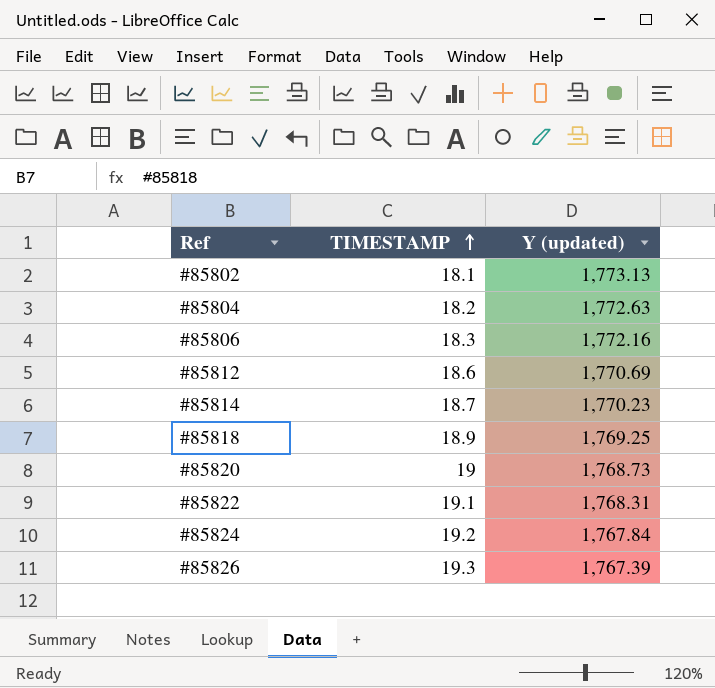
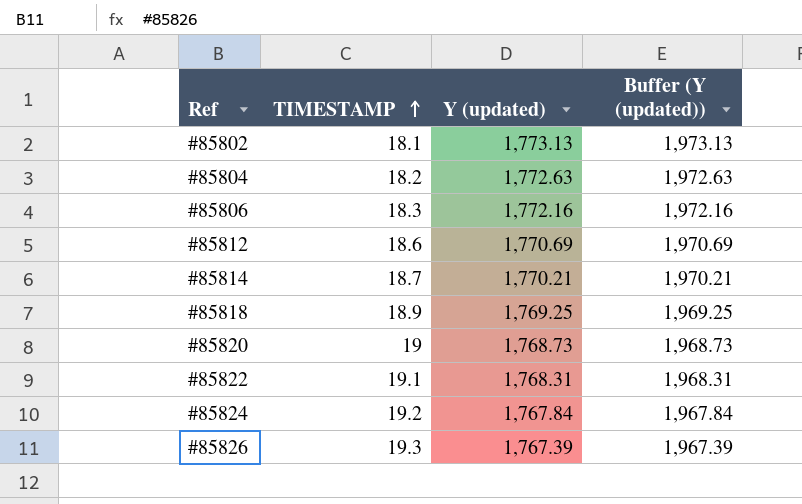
column Buffer (Y (updated)) | formula: none -> [Y (updated)] + 200
#85814 | Y (updated): 1,770.23 -> 1,770.21

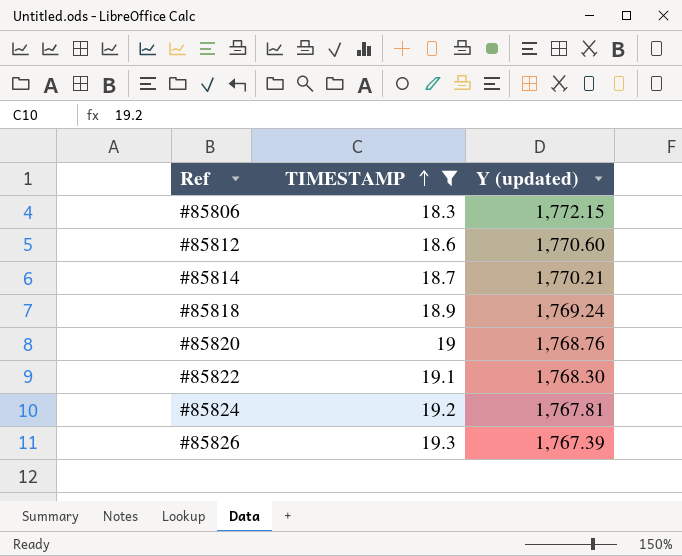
filter: none -> TIMESTAMP >= 18.3
column Buffer (Y (updated)) | formula: [Y (updated)] + 200 -> none
#85806 | Y (updated): 1,772.16 -> 1,772.15
#85812 | Y (updated): 1,770.69 -> 1,770.60
#85818 | Y (updated): 1,769.25 -> 1,769.24
#85820 | Y (updated): 1,768.73 -> 1,768.76
#85822 | Y (updated): 1,768.31 -> 1,768.30
#85824 | Y (updated): 1,767.84 -> 1,767.81

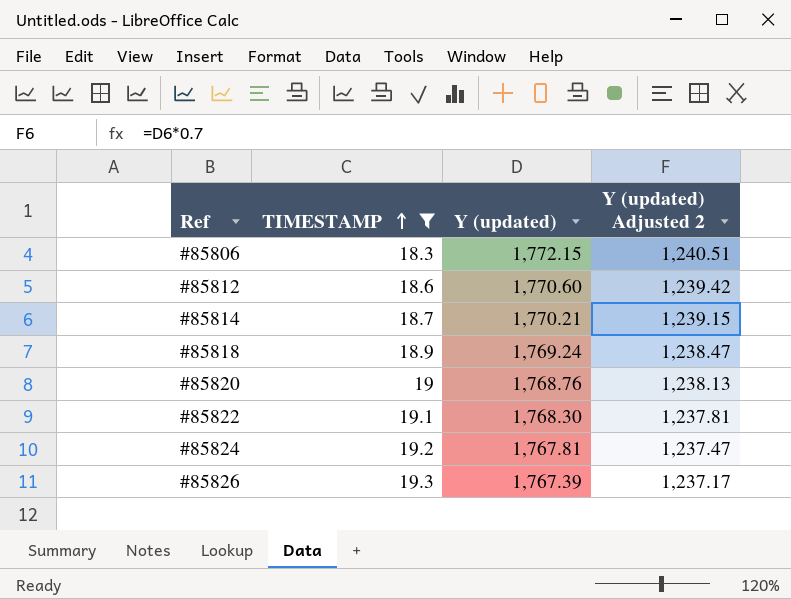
column Y (updated) Adjusted 2 | formula: none -> [Y (updated)] * 0.7

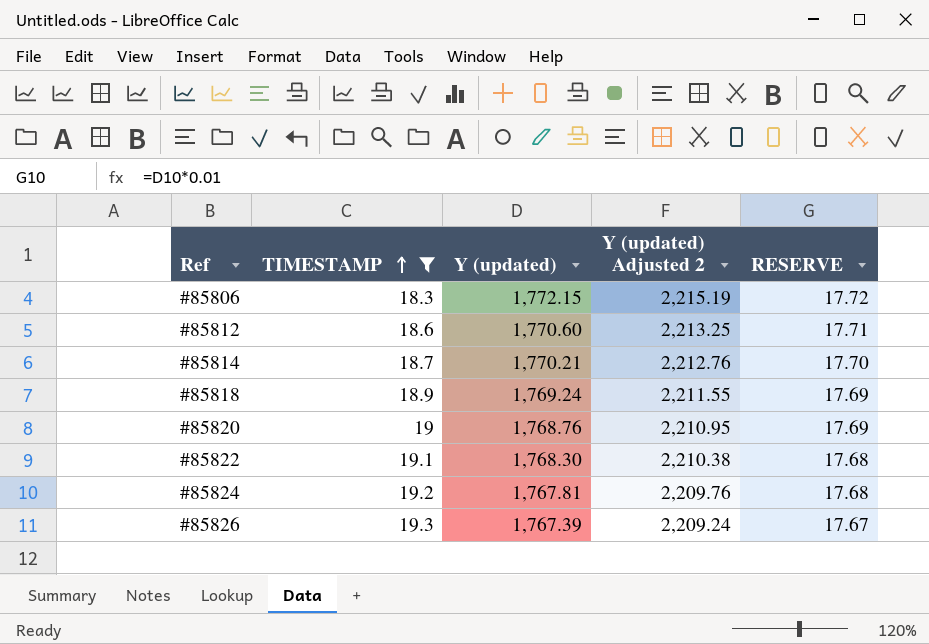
column Y (updated) Adjusted 2 | formula: [Y (updated)] * 0.7 -> [Y (updated)] * 1.25
column RESERVE | formula: none -> [Y (updated)] * 0.01

